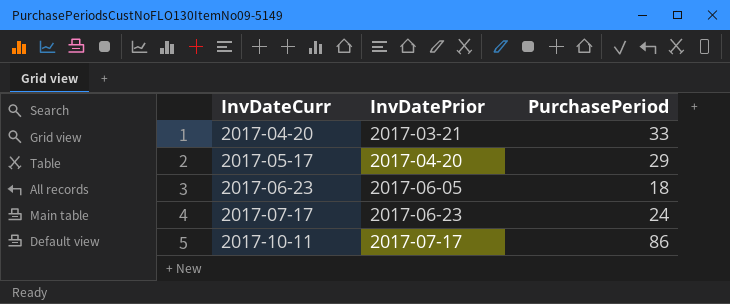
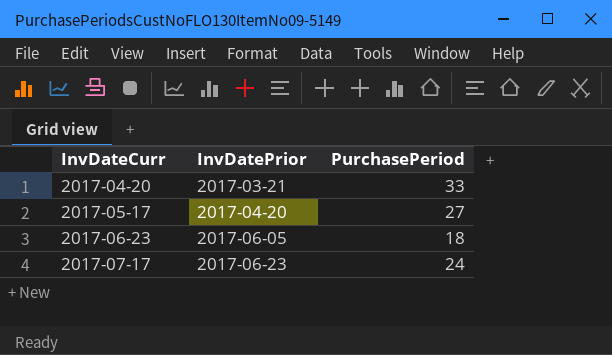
row 2017-10-11: 2017-07-17 | 86 -> none
2017-05-17 | PurchasePeriod: 29 -> 27

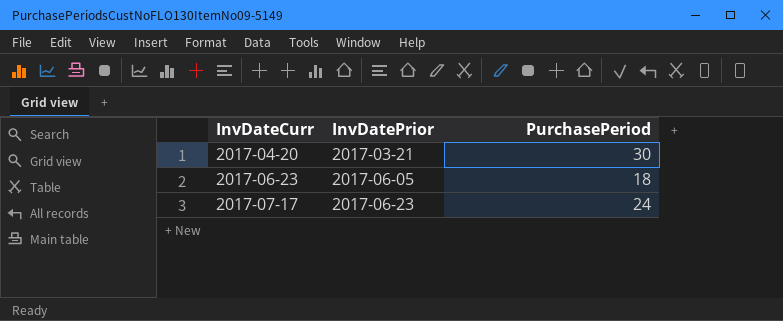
row 2017-05-17: 2017-04-20 | 27 -> none
2017-04-20 | PurchasePeriod: 33 -> 30

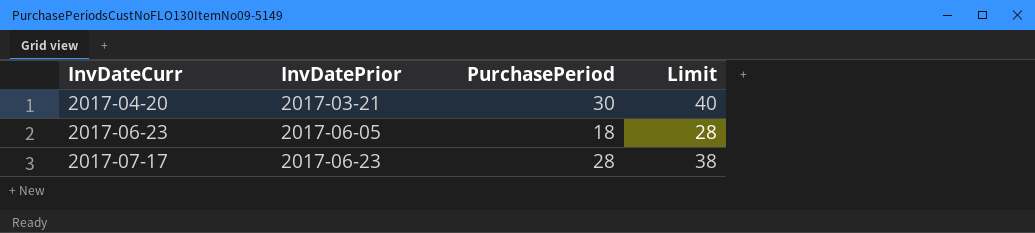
column Limit | formula: none -> [PurchasePeriod] + 10
2017-07-17 | PurchasePeriod: 24 -> 28

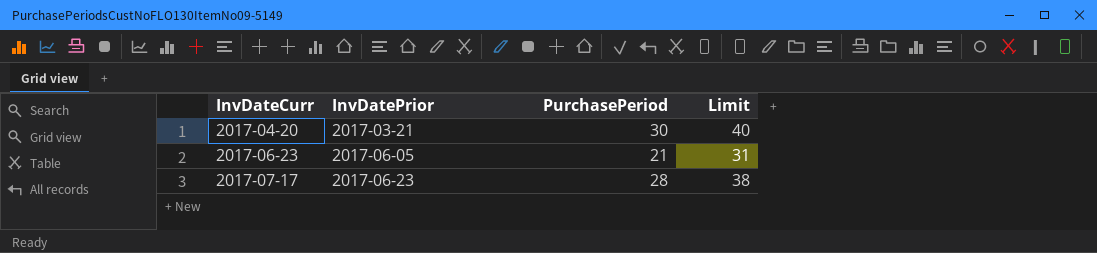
2017-06-23 | PurchasePeriod: 18 -> 21
2017-06-23 | Limit: 28 -> 31

